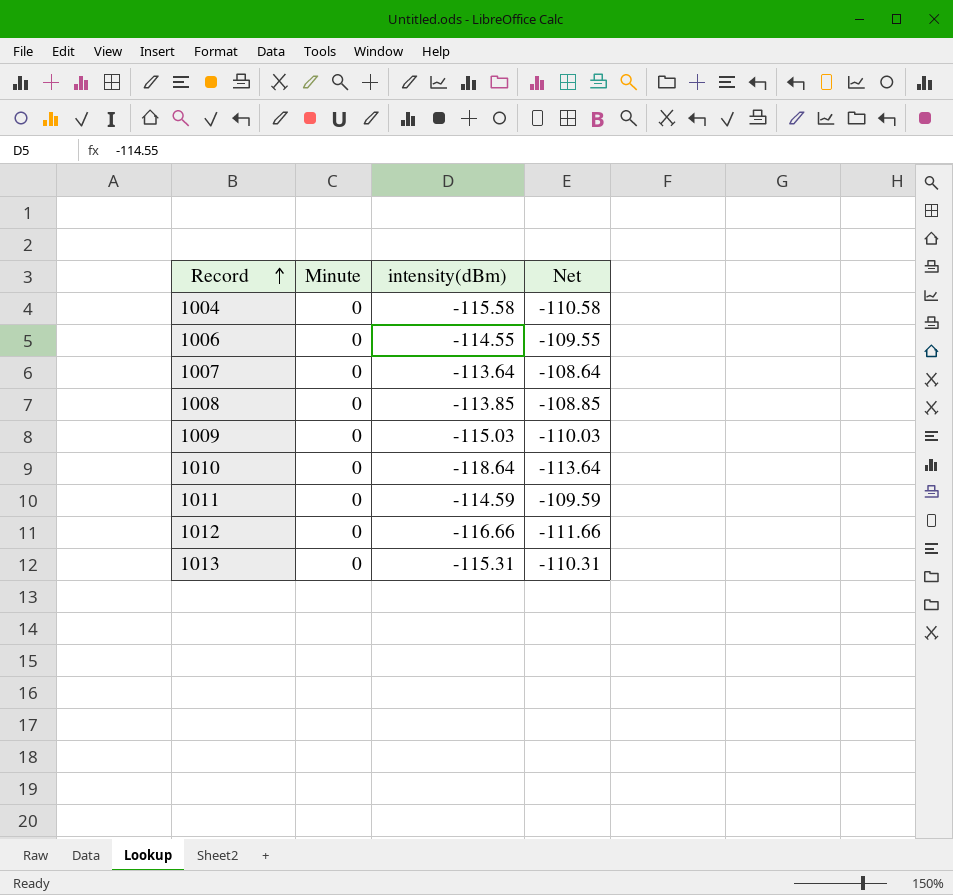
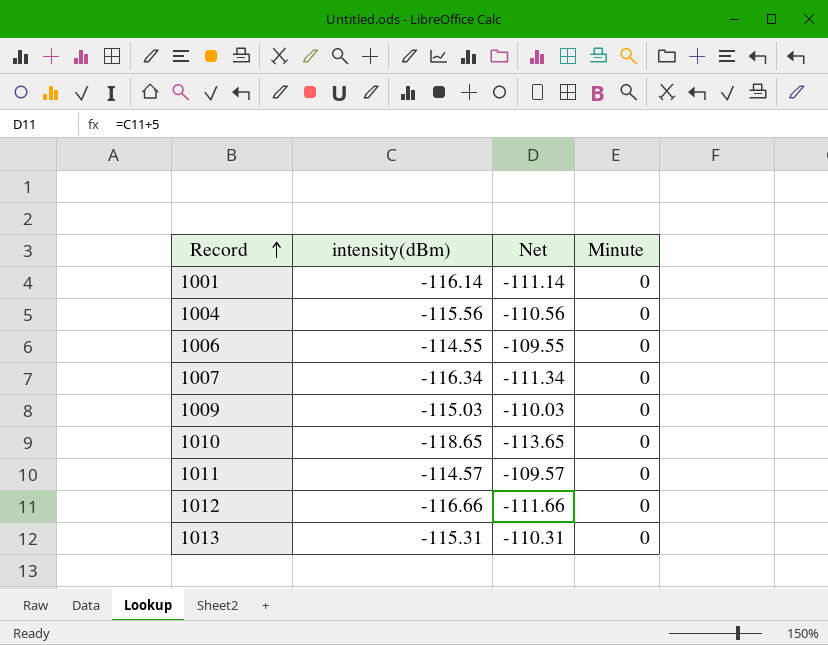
column Minute | position: 2 -> 4
row 1008: 0 | -113.85 | -108.85 -> none
row 1001: none -> -116.14 | -111.14 | 0
1004 | intensity(dBm): -115.58 -> -115.56
1004 | Net: -110.58 -> -110.56
1007 | intensity(dBm): -113.64 -> -116.34
1007 | Net: -108.64 -> -111.34
1010 | intensity(dBm): -118.64 -> -118.65
1010 | Net: -113.64 -> -113.65
1011 | intensity(dBm): -114.59 -> -114.57
1011 | Net: -109.59 -> -109.57

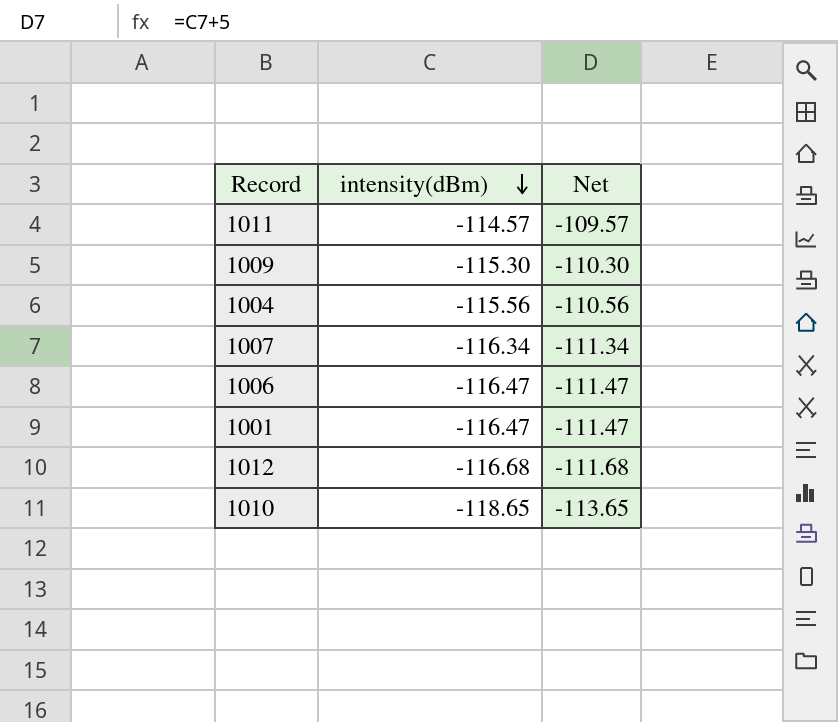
row order: Record ascending -> intensity(dBm) descending
column Minute | position: 4 -> none
row 1013: -115.31 | -110.31 | 0 -> none
1009 | intensity(dBm): -115.03 -> -115.30
1009 | Net: -110.03 -> -110.30
1006 | intensity(dBm): -114.55 -> -116.47
1006 | Net: -109.55 -> -111.47
1001 | intensity(dBm): -116.14 -> -116.47
1001 | Net: -111.14 -> -111.47
1012 | intensity(dBm): -116.66 -> -116.68
1012 | Net: -111.66 -> -111.68

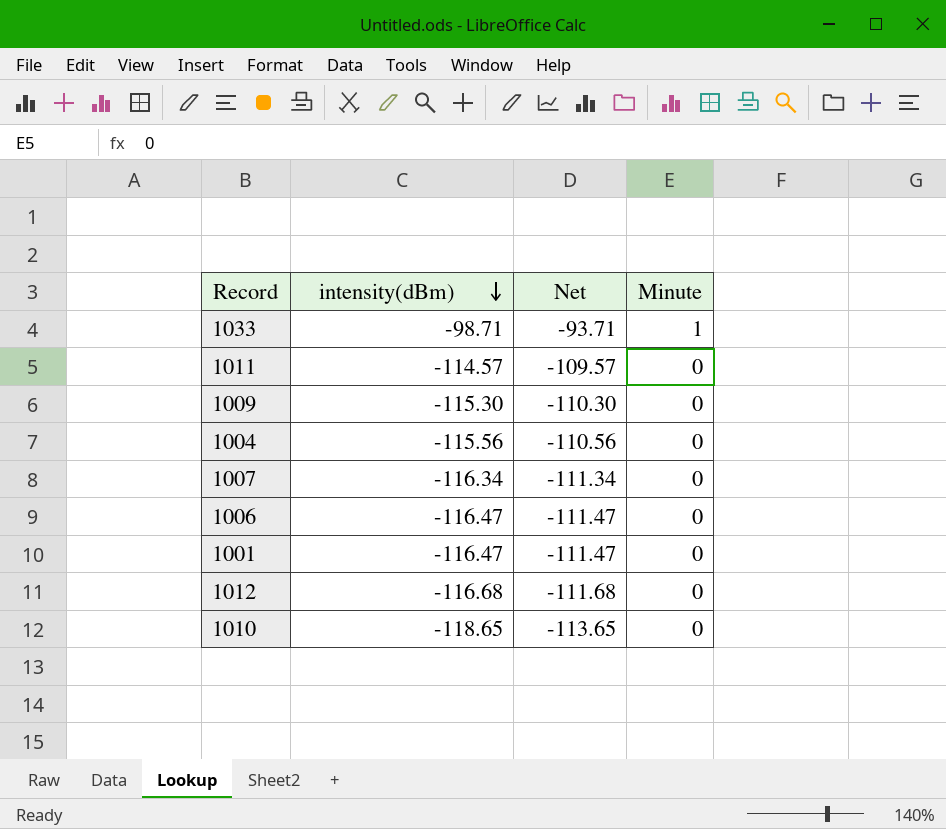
column Minute | position: none -> 4
row 1033: none -> -98.71 | -93.71 | 1

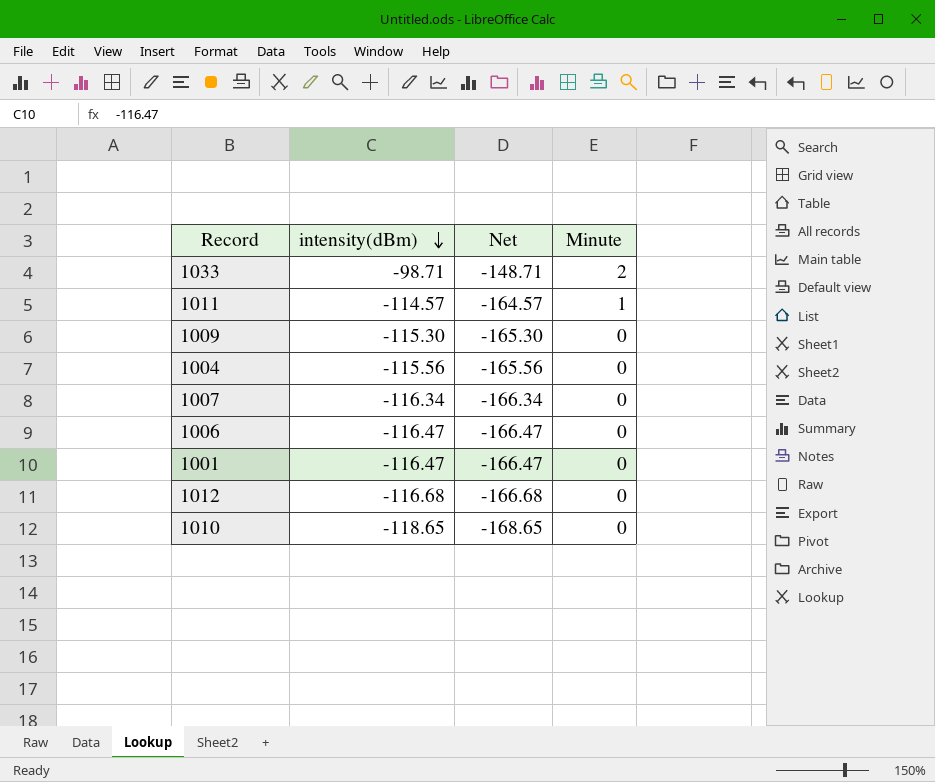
column Net | formula: [intensity(dBm)] + 5 -> [intensity(dBm)] - 50
1033 | Minute: 1 -> 2
1011 | Minute: 0 -> 1

